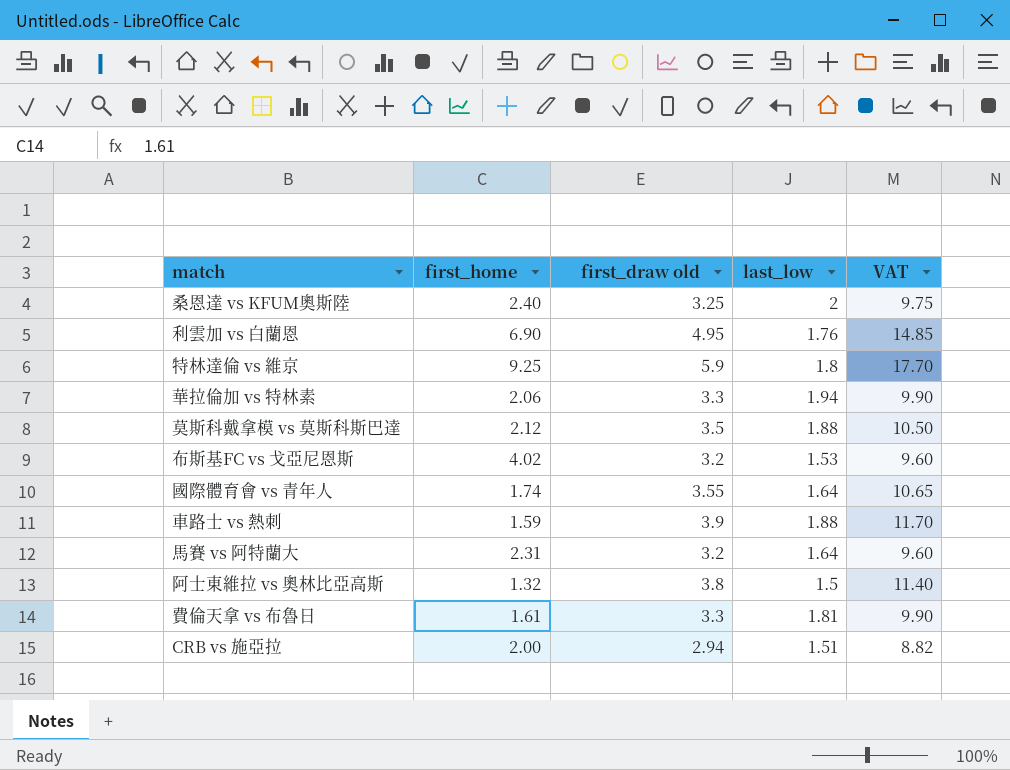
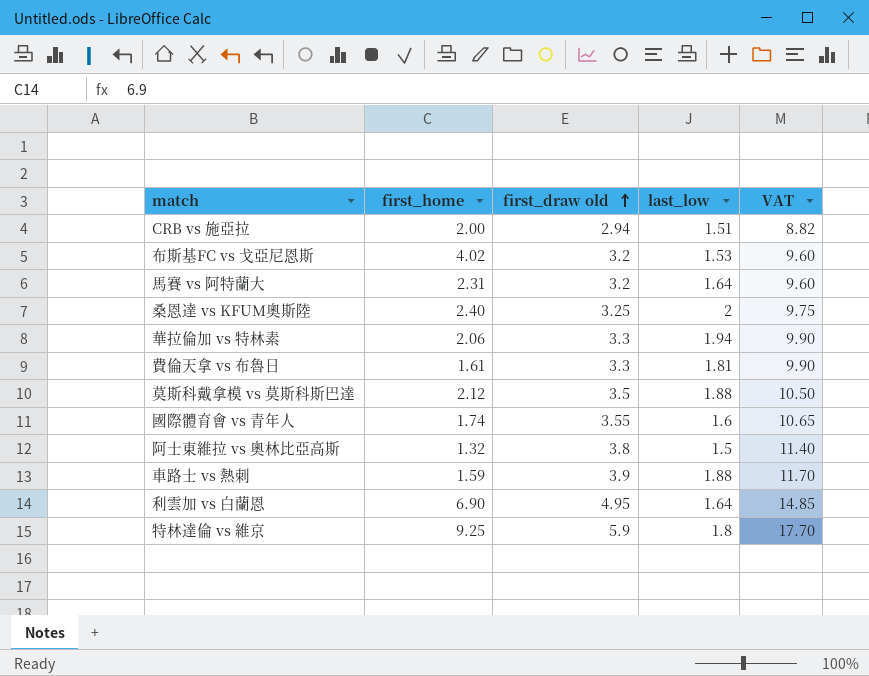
row order: none -> first_draw old ascending
國際體育會 vs 青年人 | last_low: 1.64 -> 1.6
利雲加 vs 白蘭恩 | last_low: 1.76 -> 1.64

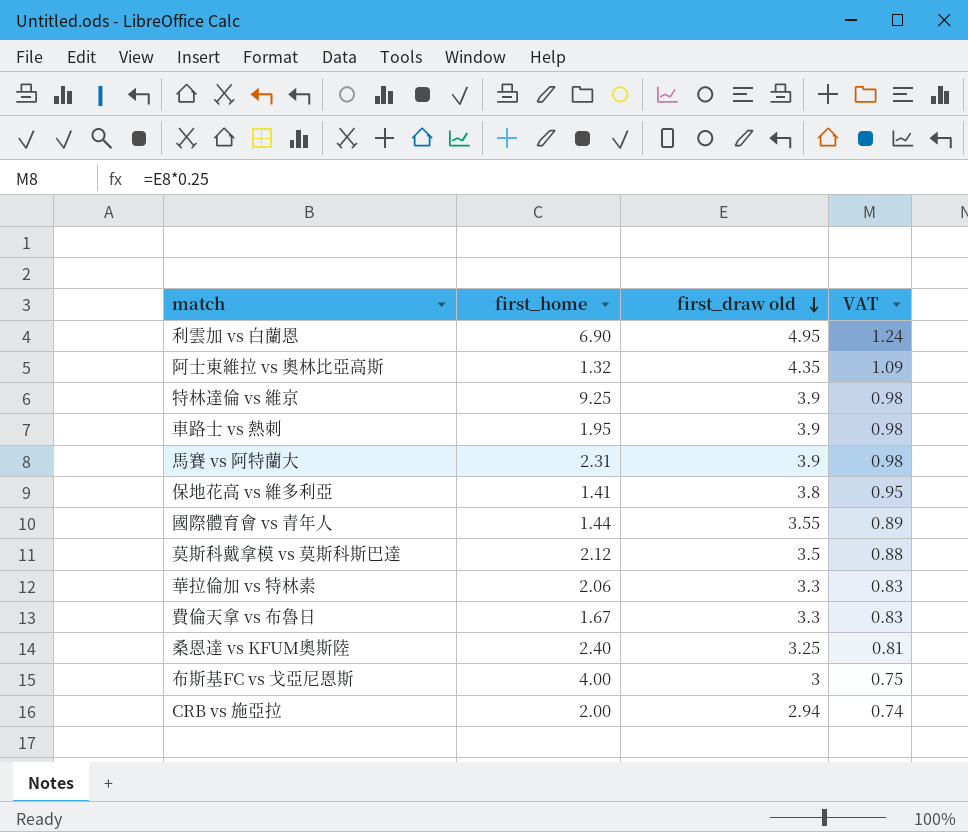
row order: first_draw old ascending -> first_draw old descending
column last_low | position: 4 -> none
column VAT | formula: [first_draw old] * 3 -> [first_draw old] * 0.25
阿士東維拉 vs 奧林比亞高斯 | first_draw old: 3.8 -> 4.35
特林達倫 vs 維京 | first_draw old: 5.9 -> 3.9
車路士 vs 熱刺 | first_home: 1.59 -> 1.95
馬賽 vs 阿特蘭大 | first_draw old: 3.2 -> 3.9
row 保地花高 vs 維多利亞: none -> 1.41 | 3.8 | 0.95
國際體育會 vs 青年人 | first_home: 1.74 -> 1.44
費倫天拿 vs 布魯日 | first_home: 1.61 -> 1.67
布斯基FC vs 戈亞尼恩斯 | first_home: 4.02 -> 4.00
布斯基FC vs 戈亞尼恩斯 | first_draw old: 3.2 -> 3

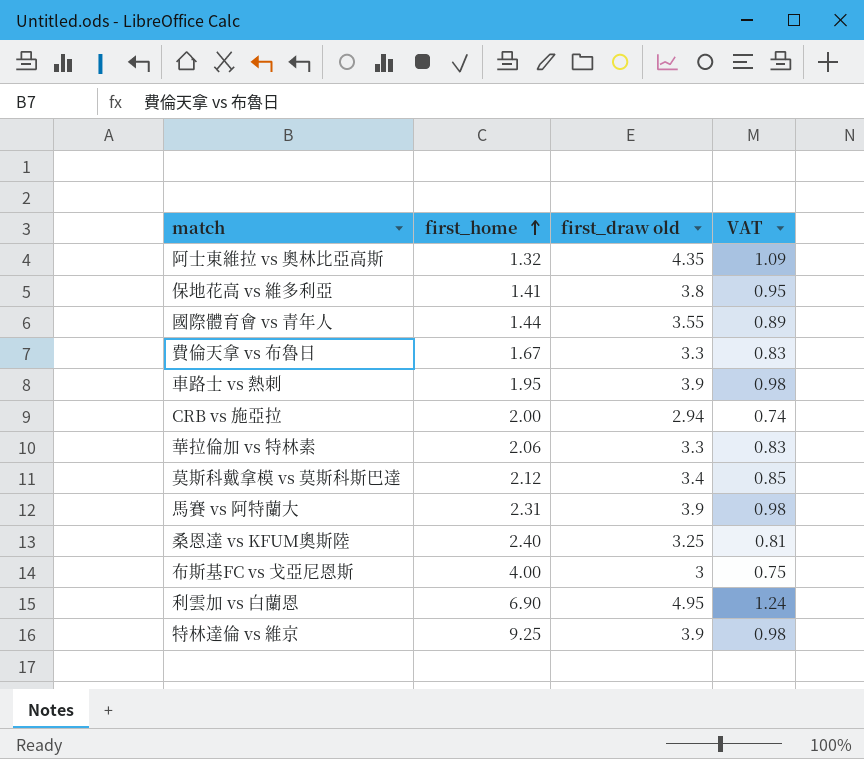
row order: first_draw old descending -> first_home ascending
莫斯科戴拿模 vs 莫斯科斯巴達 | first_draw old: 3.5 -> 3.4
莫斯科戴拿模 vs 莫斯科斯巴達 | VAT: 0.88 -> 0.85

